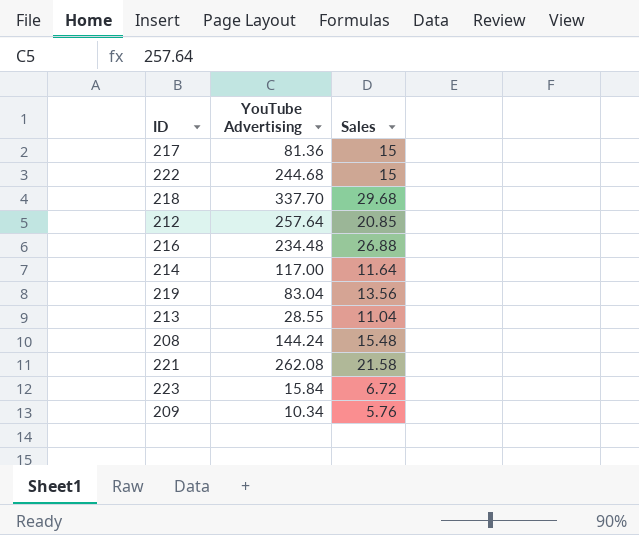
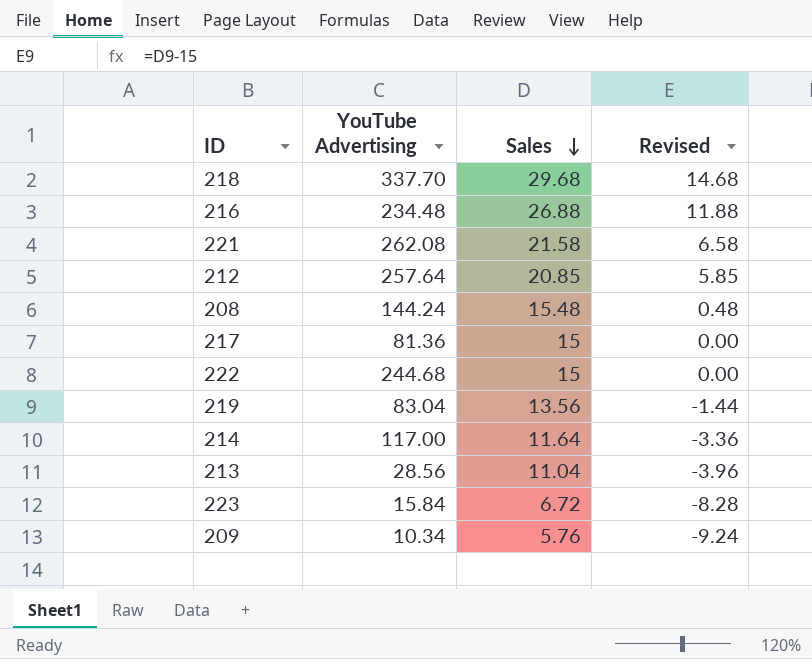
row order: none -> Sales descending
column Revised | formula: none -> [Sales] - 15
213 | YouTube Advertising: 28.55 -> 28.56

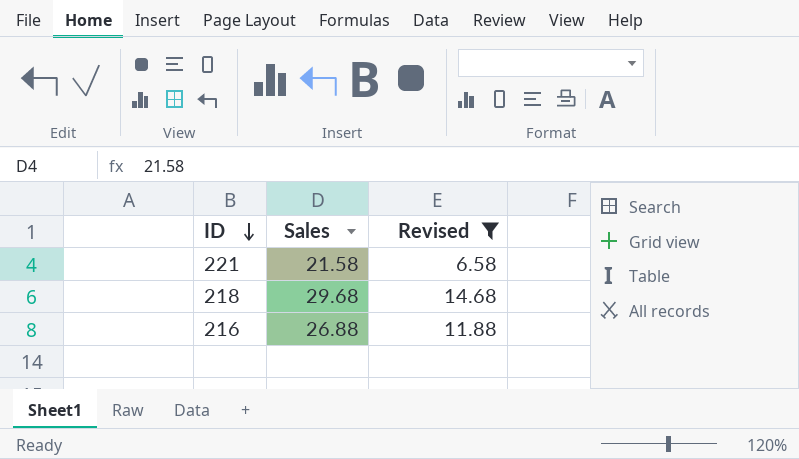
filter: none -> Revised >= 6.58
row order: Sales descending -> ID descending
column YouTube Advertising | position: 2 -> none

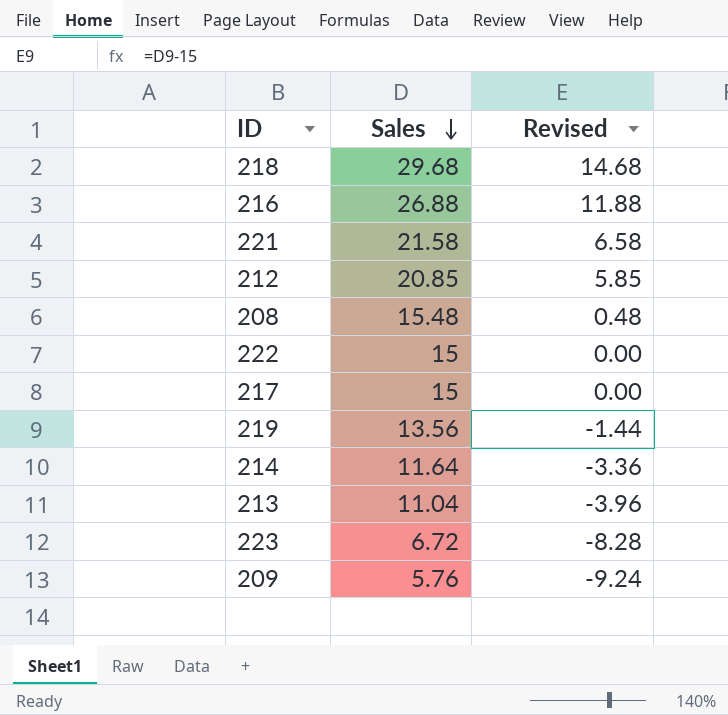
filter: Revised >= 6.58 -> none
row order: ID descending -> Sales descending

